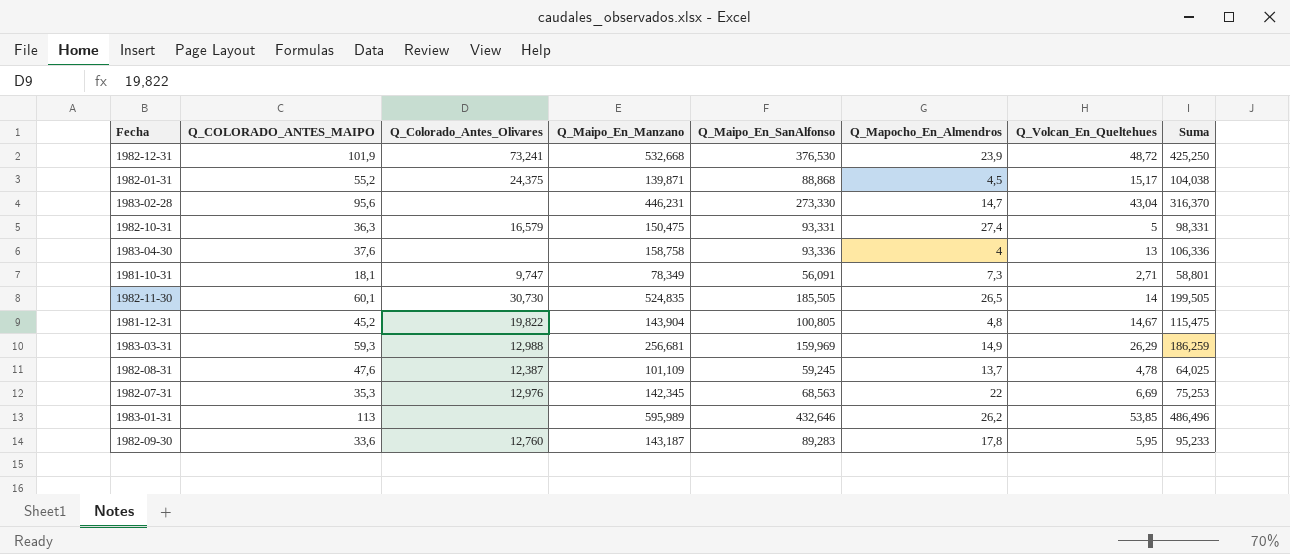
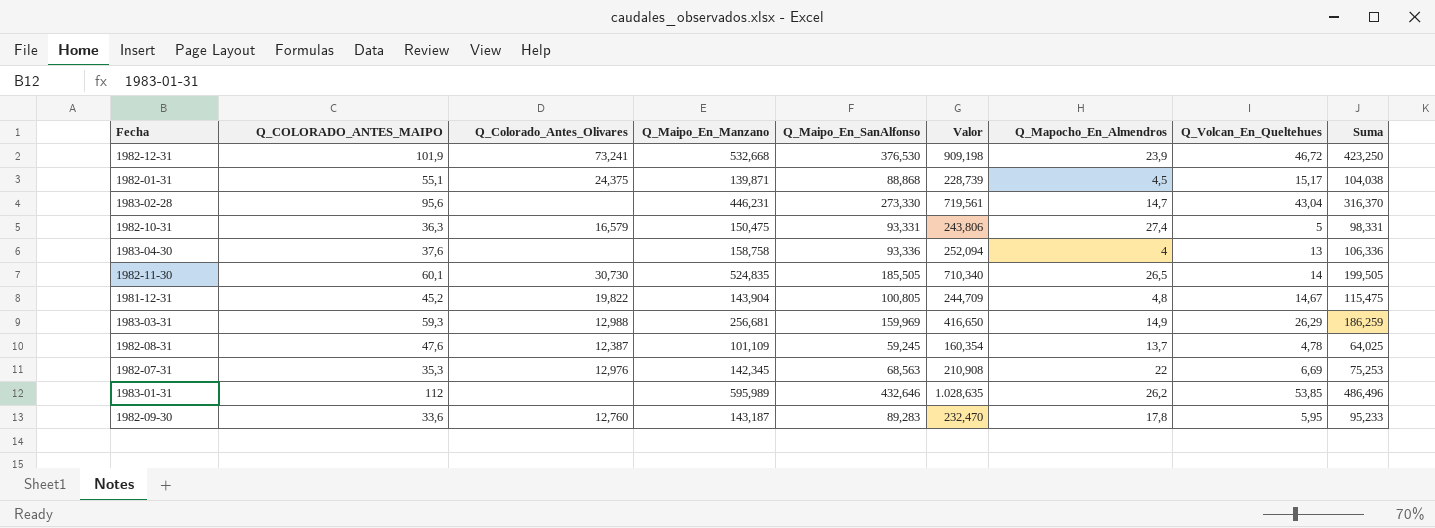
column Valor | formula: none -> [Q_Maipo_En_Manzano] + [Q_Maipo_En_SanAlfonso]
row 1981-10-31: 18,1 | 9,747 | 78,349 | 56,091 | 7,3 | 2,71 | 58,801 -> none
1982-12-31 | Q_Volcan_En_Queltehues: 48,72 -> 46,72
1982-12-31 | Suma: 425,250 -> 423,250
1982-01-31 | Q_COLORADO_ANTES_MAIPO: 55,2 -> 55,1
1983-01-31 | Q_COLORADO_ANTES_MAIPO: 113 -> 112

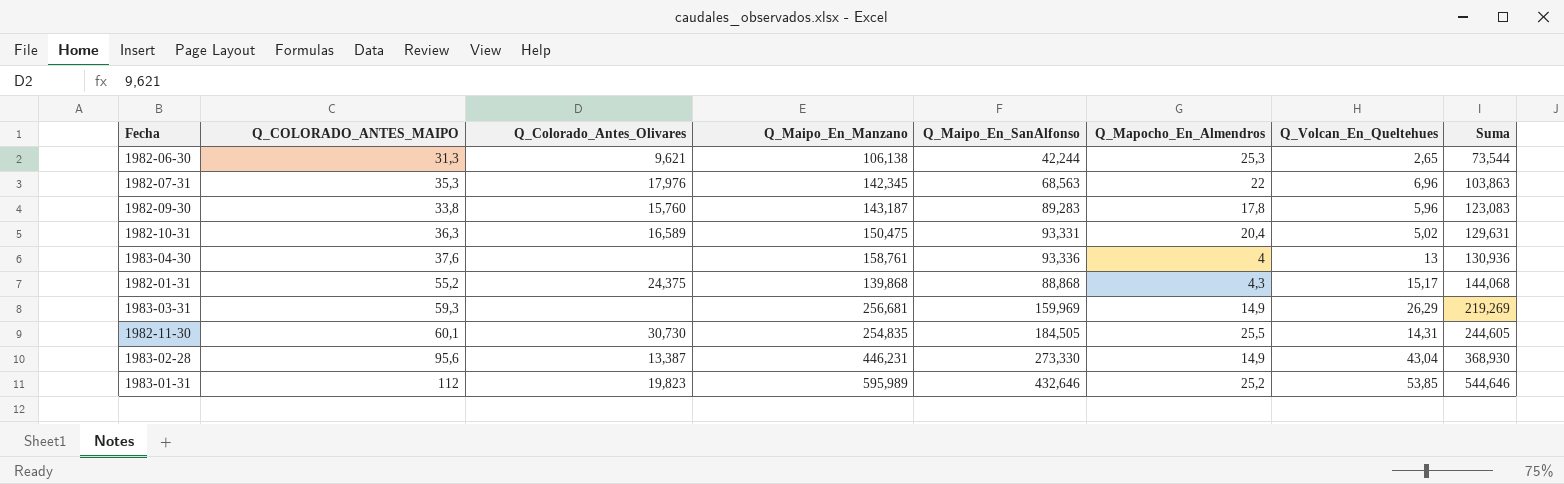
row order: none -> Suma ascending
column Valor | formula: [Q_Maipo_En_Manzano] + [Q_Maipo_En_SanAlfonso] -> none
column Suma | formula: [Q_Maipo_En_SanAlfonso] + [Q_Volcan_En_Queltehues] -> [Q_COLORADO_ANTES_MAIPO] + [Q_Maipo_En_SanAlfonso]
row 1982-12-31: 101,9 | 73,241 | 532,668 | 376,530 | 909,198 | 23,9 | 46,72 | 423,250 -> none
row 1981-12-31: 45,2 | 19,822 | 143,904 | 100,805 | 244,709 | 4,8 | 14,67 | 115,475 -> none
row 1982-08-31: 47,6 | 12,387 | 101,109 | 59,245 | 160,354 | 13,7 | 4,78 | 64,025 -> none
row 1982-06-30: none -> 31,3 | 9,621 | 106,138 | 42,244 | 25,3 | 2,65 | 73,544
1982-07-31 | Q_Colorado_Antes_Olivares: 12,976 -> 17,976
1982-07-31 | Q_Volcan_En_Queltehues: 6,69 -> 6,96
1982-09-30 | Q_COLORADO_ANTES_MAIPO: 33,6 -> 33,8
1982-09-30 | Q_Colorado_Antes_Olivares: 12,760 -> 15,760
1982-09-30 | Q_Volcan_En_Queltehues: 5,95 -> 5,96
1982-10-31 | Q_Colorado_Antes_Olivares: 16,579 -> 16,589
1982-10-31 | Q_Mapocho_En_Almendros: 27,4 -> 20,4
1982-10-31 | Q_Volcan_En_Queltehues: 5 -> 5,02
1983-04-30 | Q_Maipo_En_Manzano: 158,758 -> 158,761
1982-01-31 | Q_COLORADO_ANTES_MAIPO: 55,1 -> 55,2
1982-01-31 | Q_Maipo_En_Manzano: 139,871 -> 139,868
1982-01-31 | Q_Mapocho_En_Almendros: 4,5 -> 4,3
1983-03-31 | Q_Colorado_Antes_Olivares: 12,988 -> none
1982-11-30 | Q_Maipo_En_Manzano: 524,835 -> 254,835
1982-11-30 | Q_Maipo_En_SanAlfonso: 185,505 -> 184,505
1982-11-30 | Q_Mapocho_En_Almendros: 26,5 -> 25,5
1982-11-30 | Q_Volcan_En_Queltehues: 14 -> 14,31
1983-02-28 | Q_Colorado_Antes_Olivares: none -> 13,387
1983-02-28 | Q_Mapocho_En_Almendros: 14,7 -> 14,9
1983-01-31 | Q_Colorado_Antes_Olivares: none -> 19,823
1983-01-31 | Q_Mapocho_En_Almendros: 26,2 -> 25,2

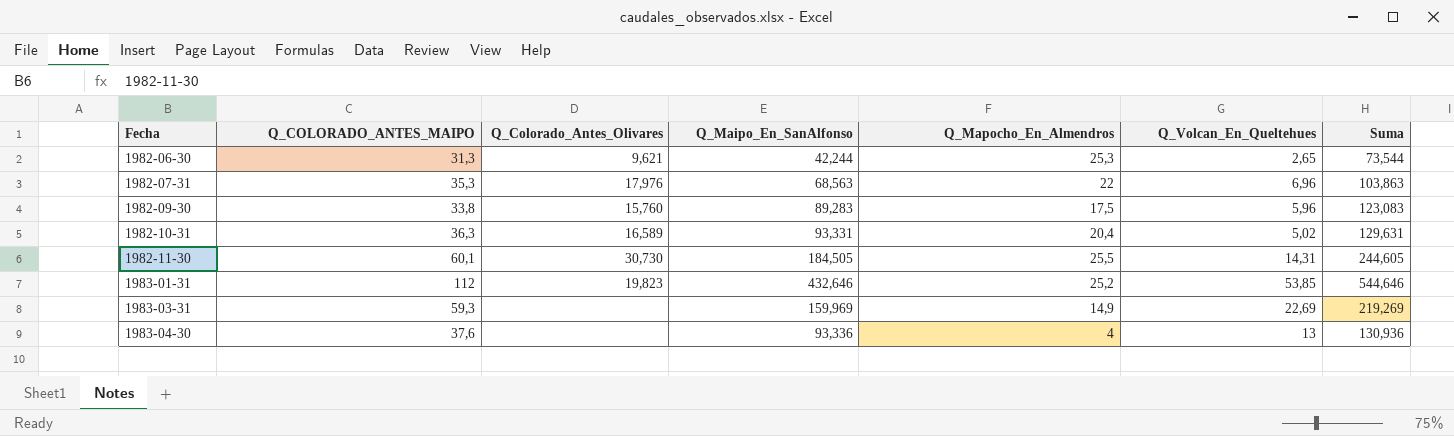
row order: Suma ascending -> Fecha ascending
column Q_Maipo_En_Manzano | position: 4 -> none
row 1982-01-31: 55,2 | 24,375 | 139,868 | 88,868 | 4,3 | 15,17 | 144,068 -> none
row 1983-02-28: 95,6 | 13,387 | 446,231 | 273,330 | 14,9 | 43,04 | 368,930 -> none
1982-09-30 | Q_Mapocho_En_Almendros: 17,8 -> 17,5
1983-03-31 | Q_Volcan_En_Queltehues: 26,29 -> 22,69

